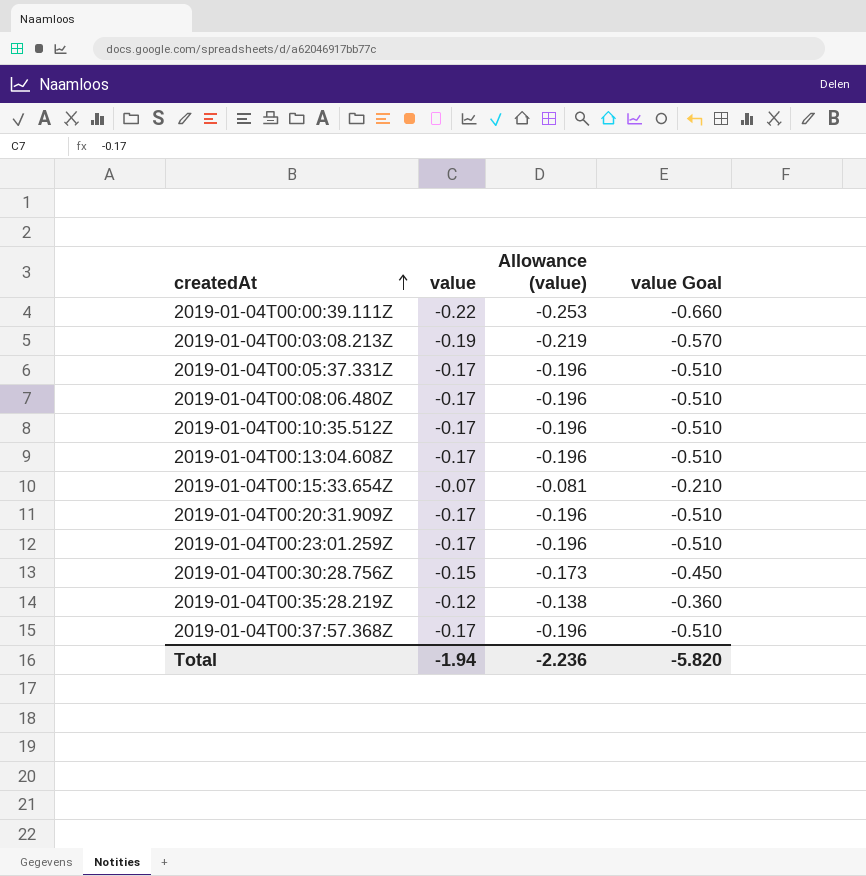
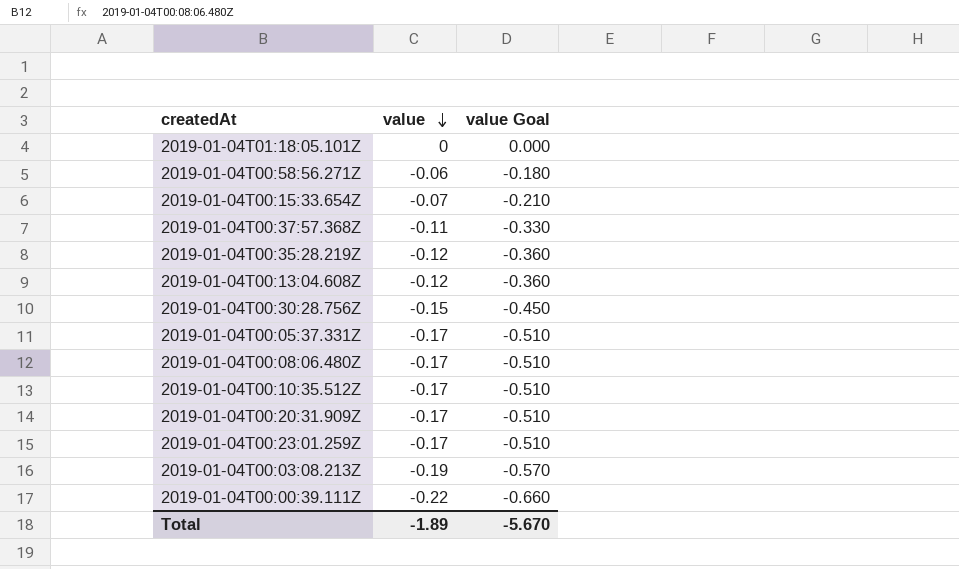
row order: createdAt ascending -> value descending
column Allowance (value) | formula: [value] * 1.15 -> none
row 2019-01-04T01:18:05.101Z: none -> 0 | 0.000
row 2019-01-04T00:58:56.271Z: none -> -0.06 | -0.180
2019-01-04T00:37:57.368Z | value: -0.17 -> -0.11
2019-01-04T00:37:57.368Z | value Goal: -0.510 -> -0.330
2019-01-04T00:13:04.608Z | value: -0.17 -> -0.12
2019-01-04T00:13:04.608Z | value Goal: -0.510 -> -0.360
Total | value: -1.94 -> -1.89
Total | value Goal: -5.820 -> -5.670

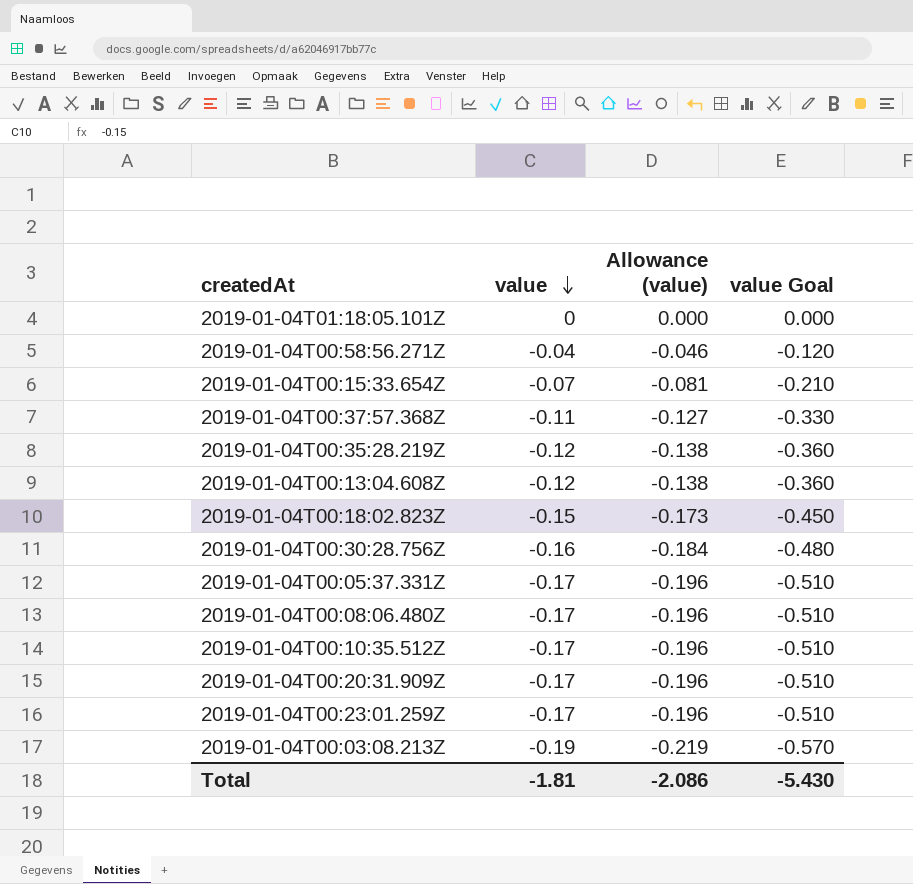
column Allowance (value) | formula: none -> [value] * 1.15
row 2019-01-04T00:00:39.111Z: -0.22 | -0.660 -> none
2019-01-04T00:58:56.271Z | value: -0.06 -> -0.04
2019-01-04T00:58:56.271Z | value Goal: -0.180 -> -0.120
row 2019-01-04T00:18:02.823Z: none -> -0.15 | -0.173 | -0.450
2019-01-04T00:30:28.756Z | value: -0.15 -> -0.16
2019-01-04T00:30:28.756Z | value Goal: -0.450 -> -0.480
Total | value: -1.89 -> -1.81
Total | value Goal: -5.670 -> -5.430

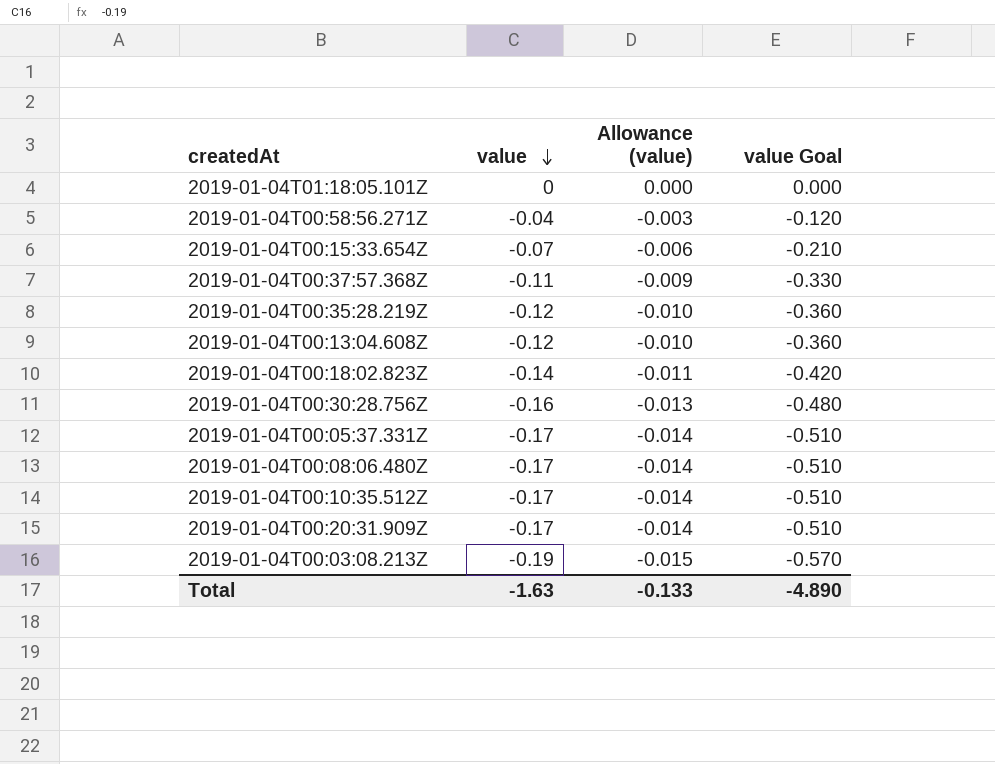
column Allowance (value) | formula: [value] * 1.15 -> [value] * 0.08
row 2019-01-04T00:23:01.259Z: -0.17 | -0.196 | -0.510 -> none
2019-01-04T00:18:02.823Z | value: -0.15 -> -0.14
2019-01-04T00:18:02.823Z | value Goal: -0.450 -> -0.420
Total | value: -1.81 -> -1.63
Total | Allowance (value): -2.086 -> -0.133
Total | value Goal: -5.430 -> -4.890

